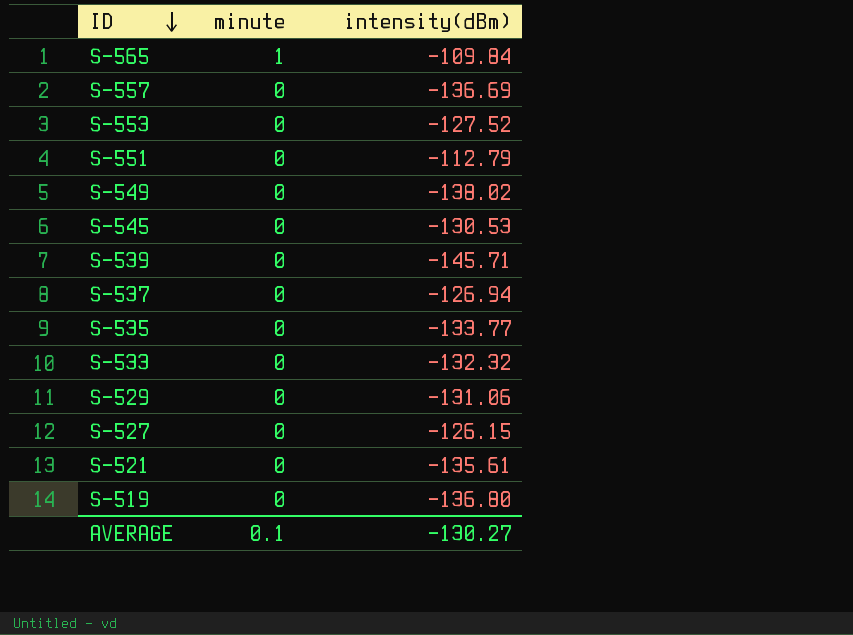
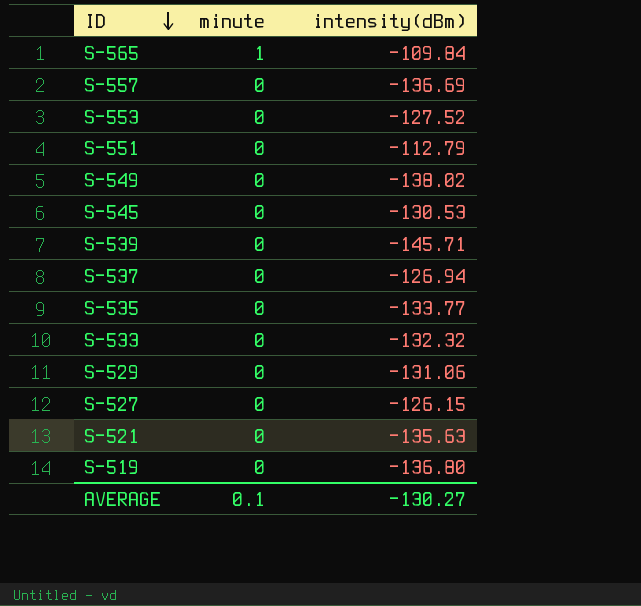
S-521 | intensity(dBm): -135.61 -> -135.63

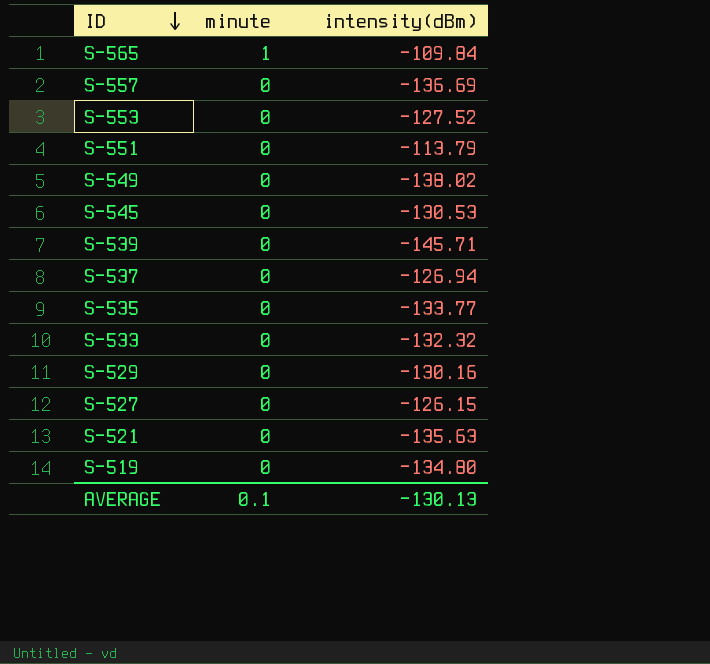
S-551 | intensity(dBm): -112.79 -> -113.79
S-529 | intensity(dBm): -131.06 -> -130.16
S-519 | intensity(dBm): -136.80 -> -134.80
AVERAGE | intensity(dBm): -130.27 -> -130.13

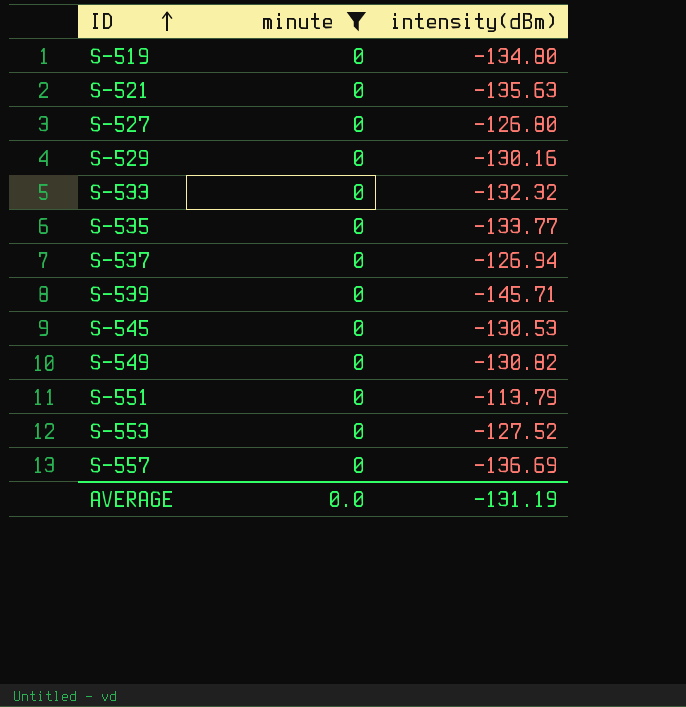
filter: none -> minute = 0
row order: ID descending -> ID ascending
S-527 | intensity(dBm): -126.15 -> -126.80
S-549 | intensity(dBm): -138.02 -> -130.82
AVERAGE | minute: 0.1 -> 0.0
AVERAGE | intensity(dBm): -130.13 -> -131.19

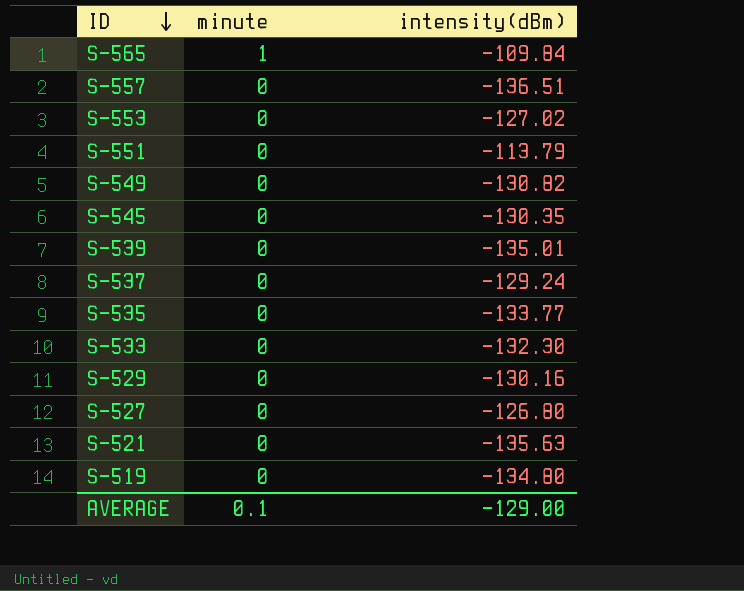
filter: minute = 0 -> none
row order: ID ascending -> ID descending
S-557 | intensity(dBm): -136.69 -> -136.51
S-553 | intensity(dBm): -127.52 -> -127.02
S-545 | intensity(dBm): -130.53 -> -130.35
S-539 | intensity(dBm): -145.71 -> -135.01
S-537 | intensity(dBm): -126.94 -> -129.24
S-533 | intensity(dBm): -132.32 -> -132.30
AVERAGE | minute: 0.0 -> 0.1
AVERAGE | intensity(dBm): -131.19 -> -129.00

